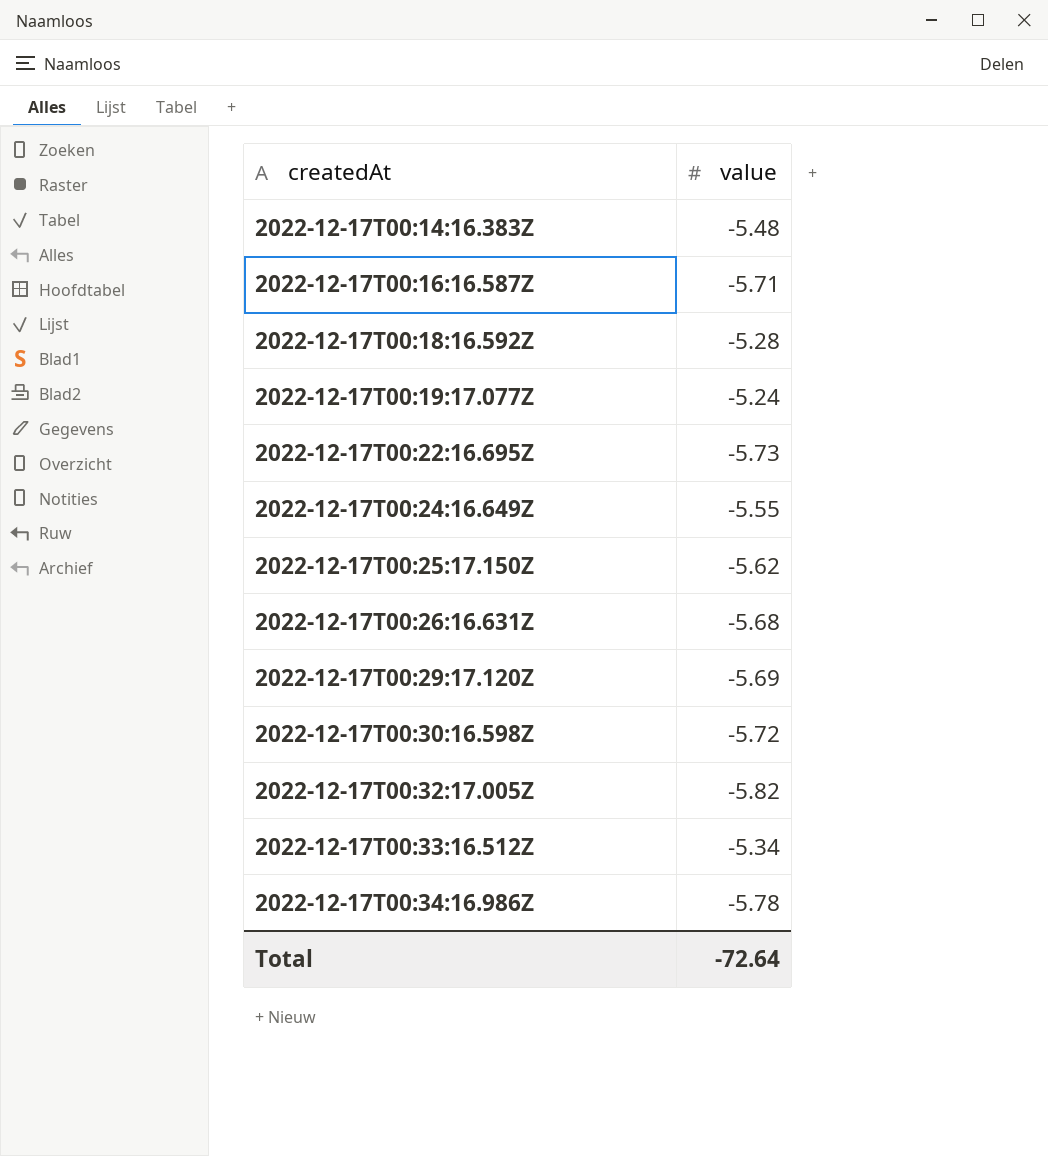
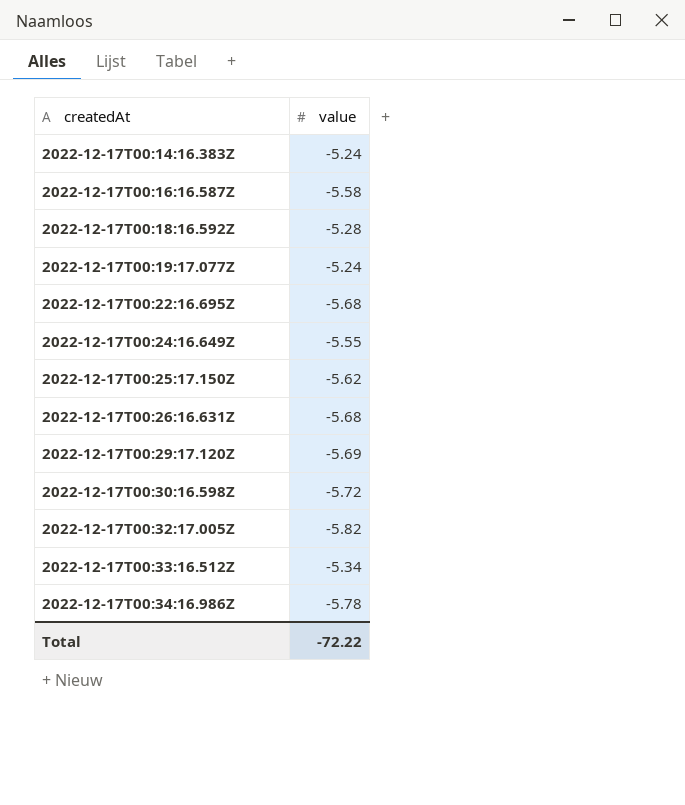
2022-12-17T00:14:16.383Z | value: -5.48 -> -5.24
2022-12-17T00:16:16.587Z | value: -5.71 -> -5.58
2022-12-17T00:22:16.695Z | value: -5.73 -> -5.68
Total | value: -72.64 -> -72.22

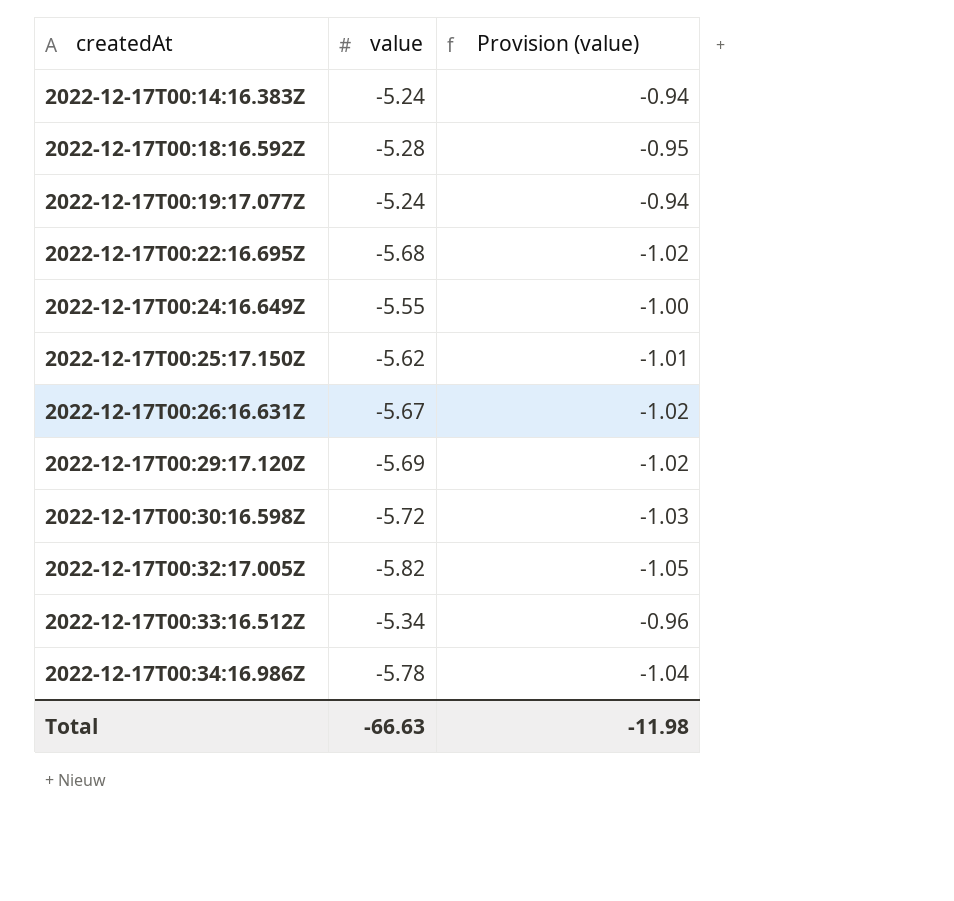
column Provision (value) | formula: none -> [value] * 0.18
row 2022-12-17T00:16:16.587Z: -5.58 -> none
2022-12-17T00:26:16.631Z | value: -5.68 -> -5.67
Total | value: -72.22 -> -66.63

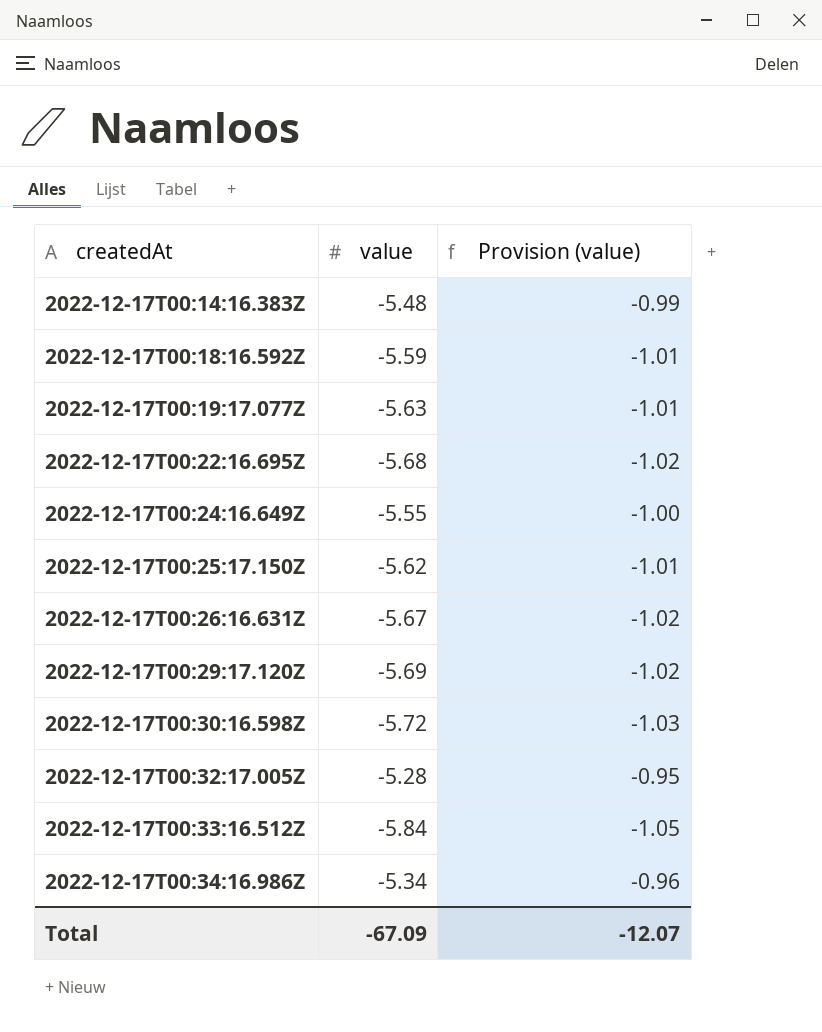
2022-12-17T00:14:16.383Z | value: -5.24 -> -5.48
2022-12-17T00:14:16.383Z | Provision (value): -0.94 -> -0.99
2022-12-17T00:18:16.592Z | value: -5.28 -> -5.59
2022-12-17T00:18:16.592Z | Provision (value): -0.95 -> -1.01
2022-12-17T00:19:17.077Z | value: -5.24 -> -5.63
2022-12-17T00:19:17.077Z | Provision (value): -0.94 -> -1.01
2022-12-17T00:32:17.005Z | value: -5.82 -> -5.28
2022-12-17T00:32:17.005Z | Provision (value): -1.05 -> -0.95
2022-12-17T00:33:16.512Z | value: -5.34 -> -5.84
2022-12-17T00:33:16.512Z | Provision (value): -0.96 -> -1.05
2022-12-17T00:34:16.986Z | value: -5.78 -> -5.34
2022-12-17T00:34:16.986Z | Provision (value): -1.04 -> -0.96
Total | value: -66.63 -> -67.09
Total | Provision (value): -11.98 -> -12.07

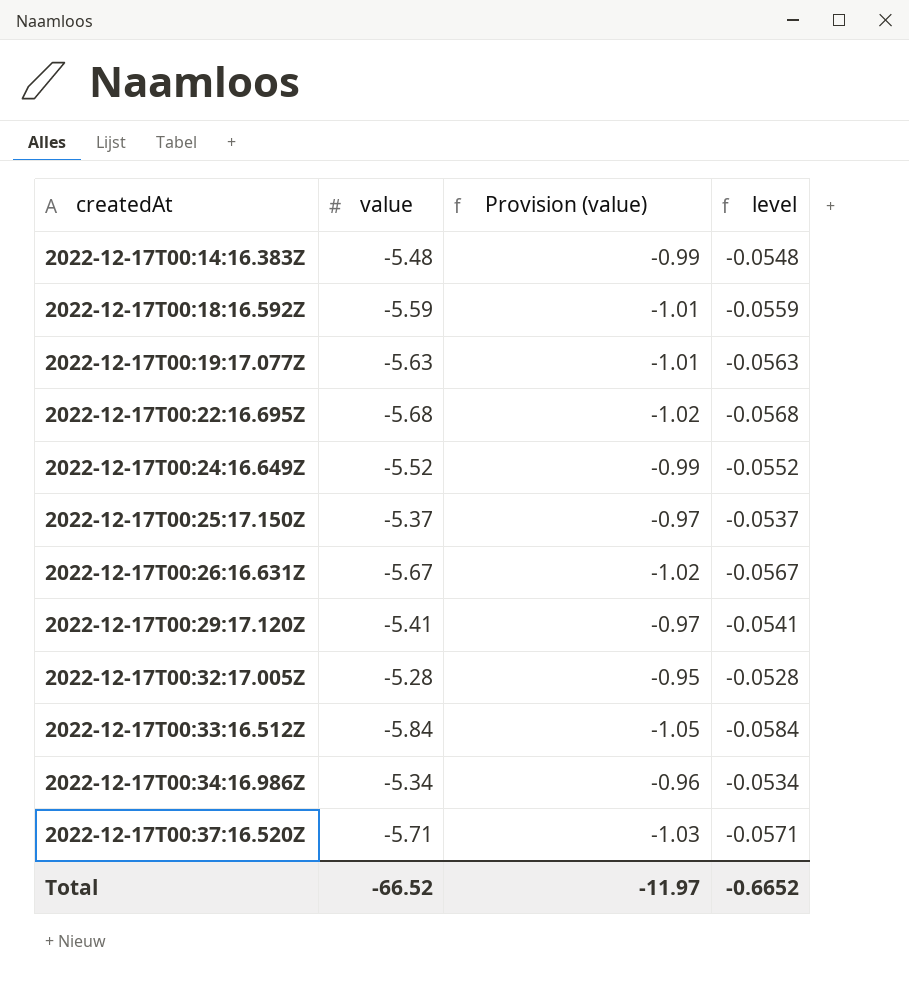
column level | formula: none -> [value] * 0.01
row 2022-12-17T00:30:16.598Z: -5.72 | -1.03 -> none
2022-12-17T00:24:16.649Z | value: -5.55 -> -5.52
2022-12-17T00:24:16.649Z | Provision (value): -1.00 -> -0.99
2022-12-17T00:25:17.150Z | value: -5.62 -> -5.37
2022-12-17T00:25:17.150Z | Provision (value): -1.01 -> -0.97
2022-12-17T00:29:17.120Z | value: -5.69 -> -5.41
2022-12-17T00:29:17.120Z | Provision (value): -1.02 -> -0.97
row 2022-12-17T00:37:16.520Z: none -> -5.71 | -1.03 | -0.0571
Total | value: -67.09 -> -66.52
Total | Provision (value): -12.07 -> -11.97

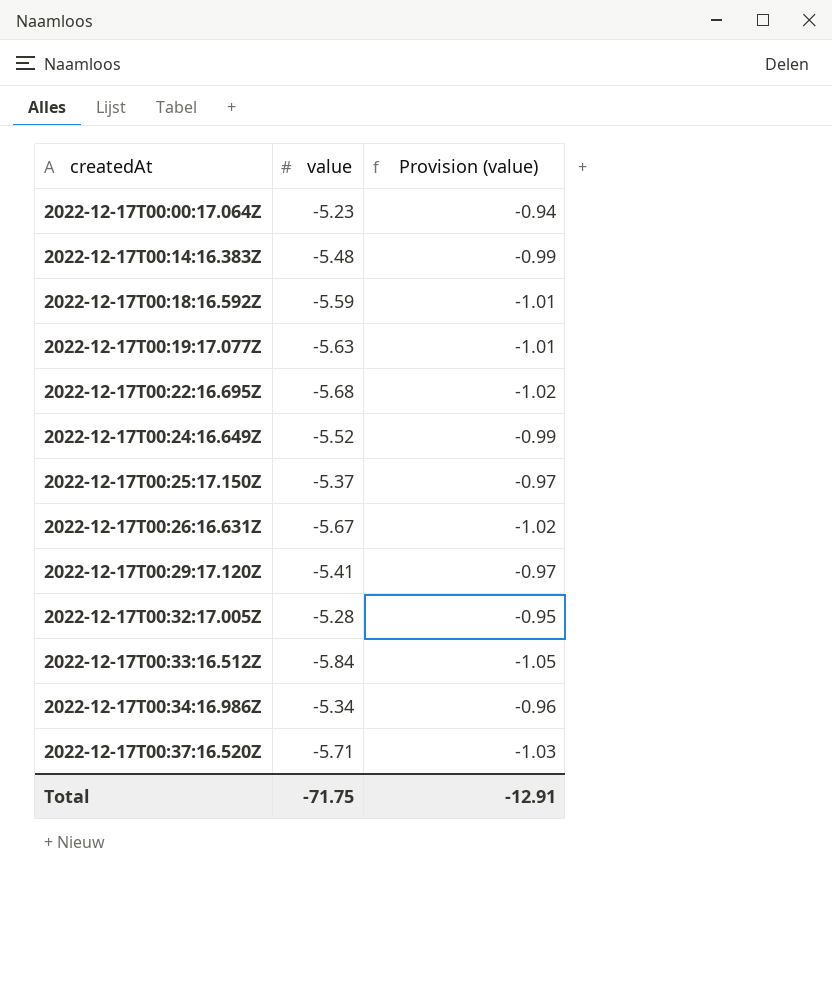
column level | formula: [value] * 0.01 -> none
row 2022-12-17T00:00:17.064Z: none -> -5.23 | -0.94
Total | value: -66.52 -> -71.75
Total | Provision (value): -11.97 -> -12.91

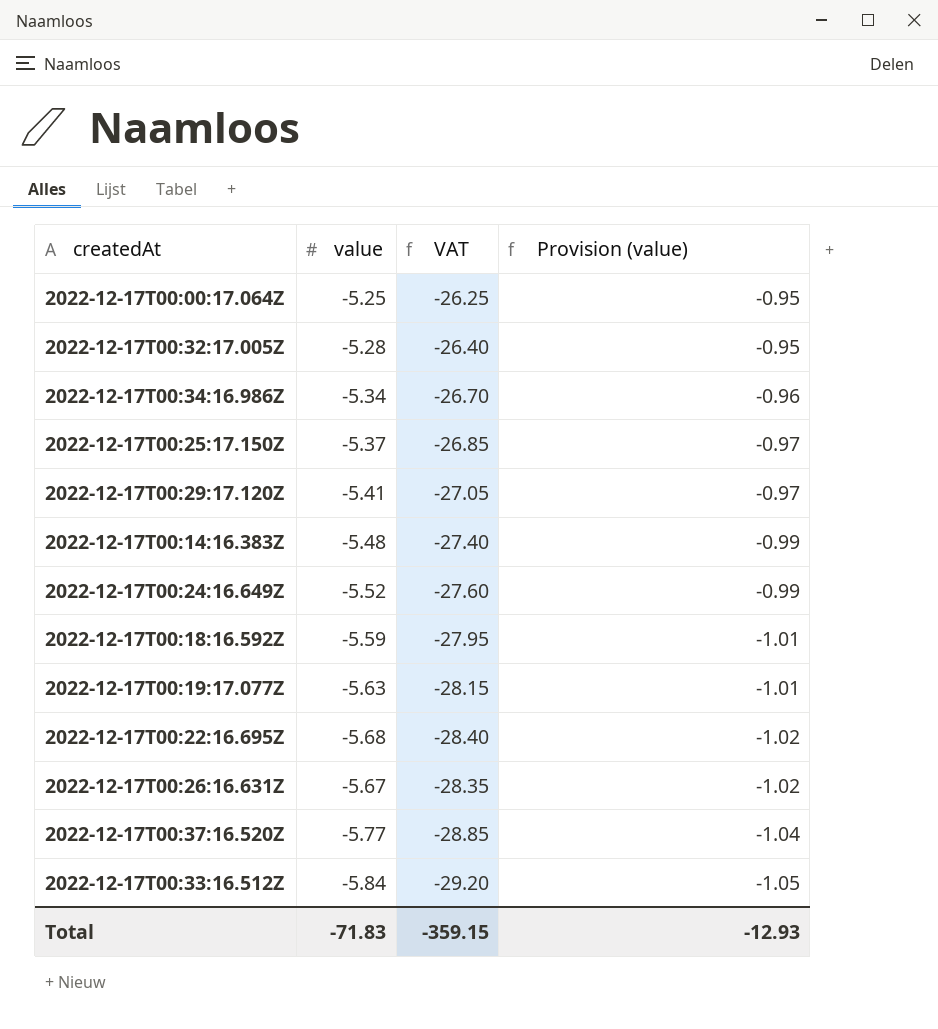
row order: createdAt ascending -> Provision (value) descending
column VAT | formula: none -> [value] * 5
2022-12-17T00:00:17.064Z | value: -5.23 -> -5.25
2022-12-17T00:00:17.064Z | Provision (value): -0.94 -> -0.95
2022-12-17T00:37:16.520Z | value: -5.71 -> -5.77
2022-12-17T00:37:16.520Z | Provision (value): -1.03 -> -1.04
Total | value: -71.75 -> -71.83
Total | Provision (value): -12.91 -> -12.93

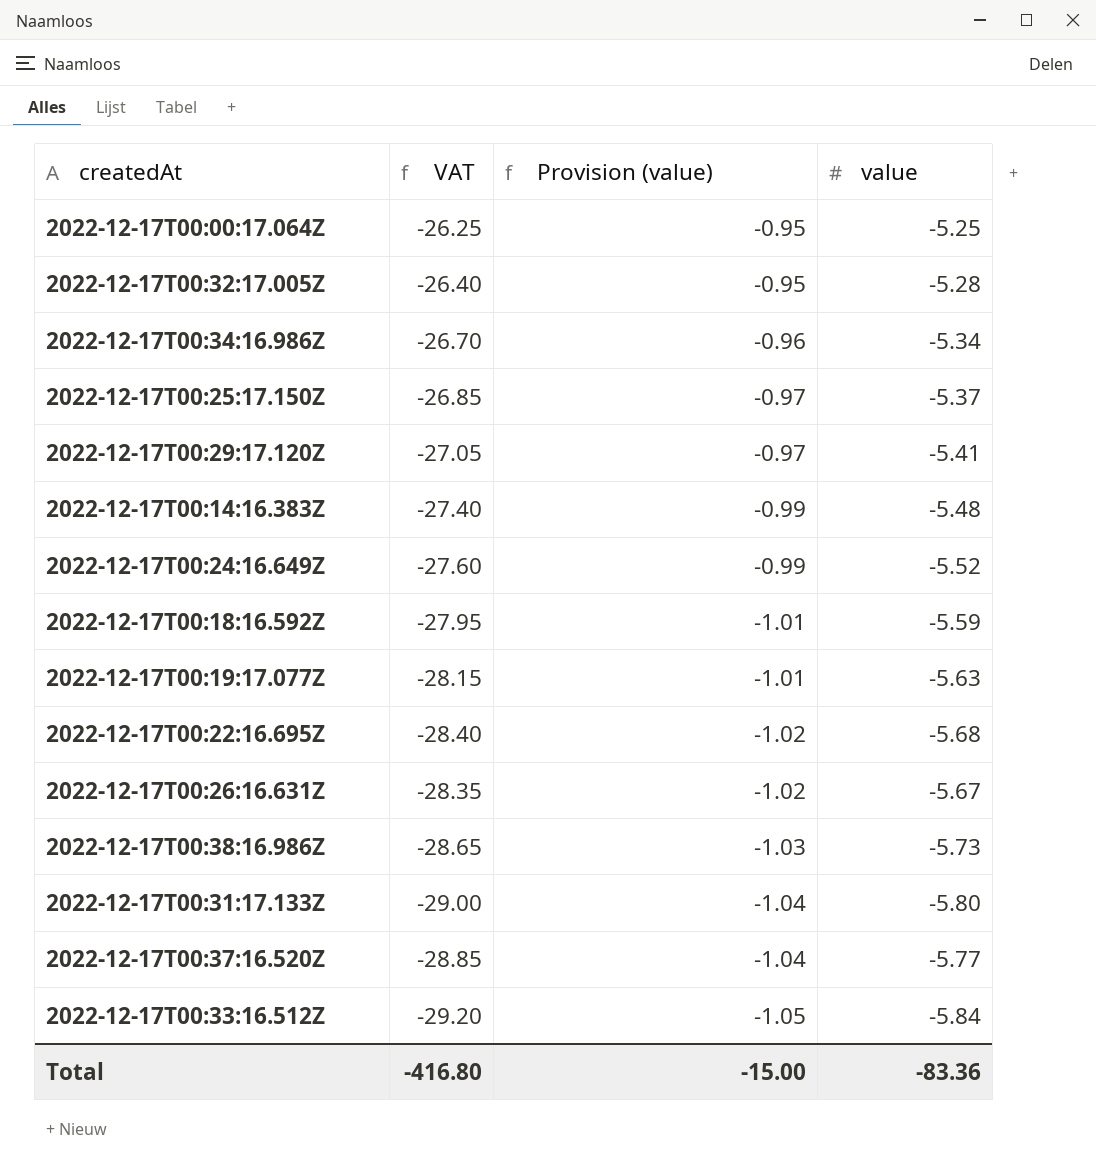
column value | position: 2 -> 4
row 2022-12-17T00:38:16.986Z: none -> -28.65 | -1.03 | -5.73
row 2022-12-17T00:31:17.133Z: none -> -29.00 | -1.04 | -5.80
Total | VAT: -359.15 -> -416.80
Total | Provision (value): -12.93 -> -15.00
Total | value: -71.83 -> -83.36

